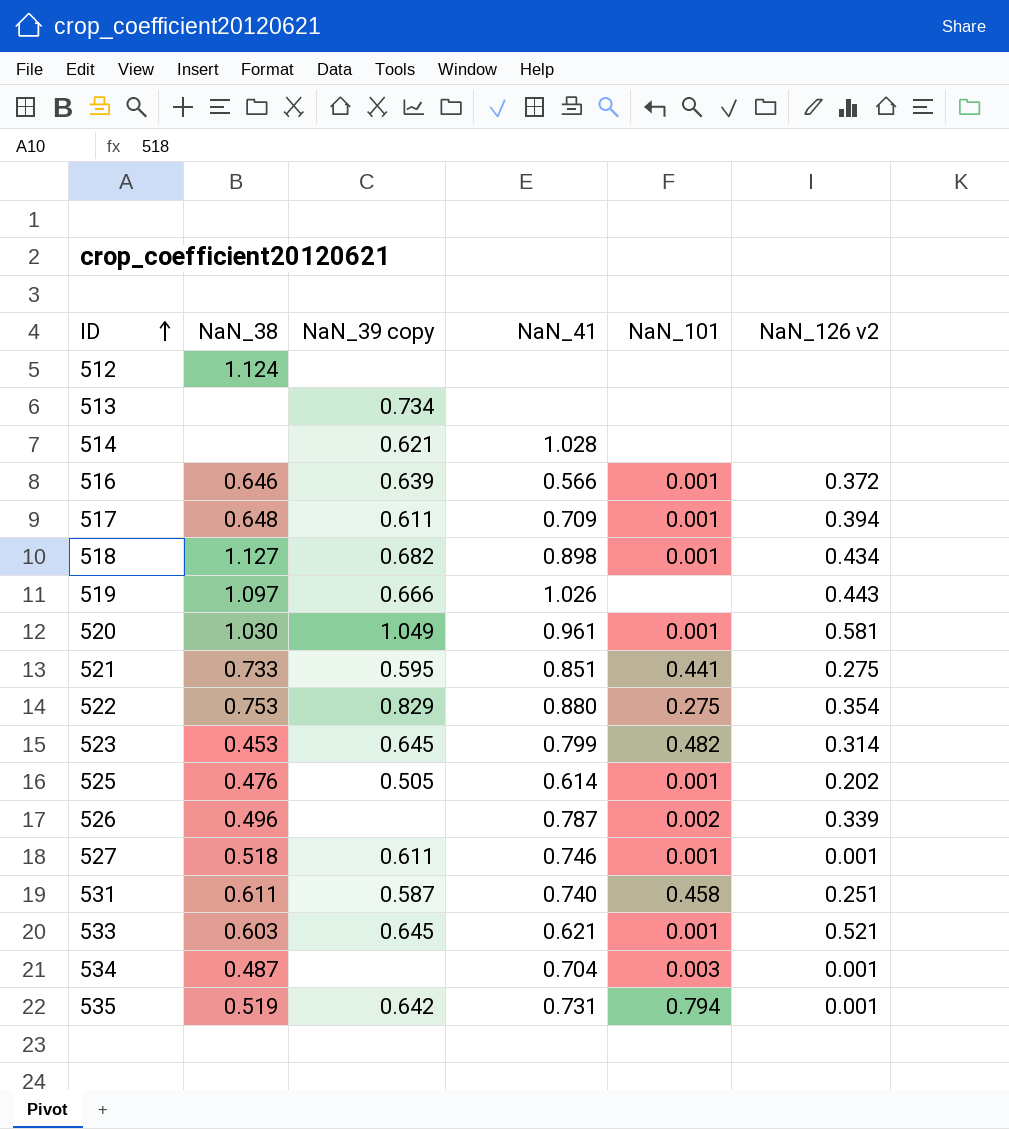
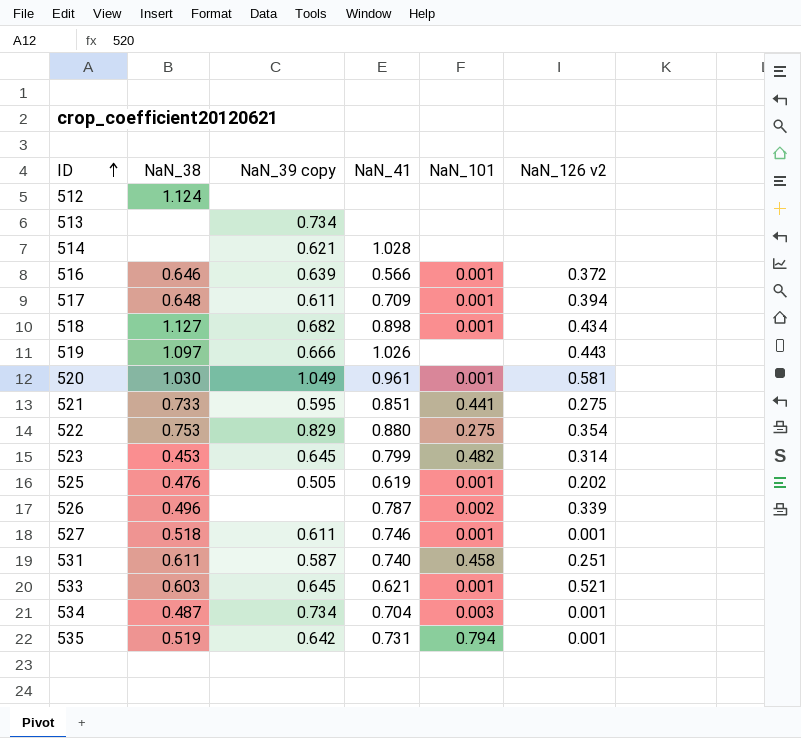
525 | NaN_41: 0.614 -> 0.619
534 | NaN_39 copy: none -> 0.734

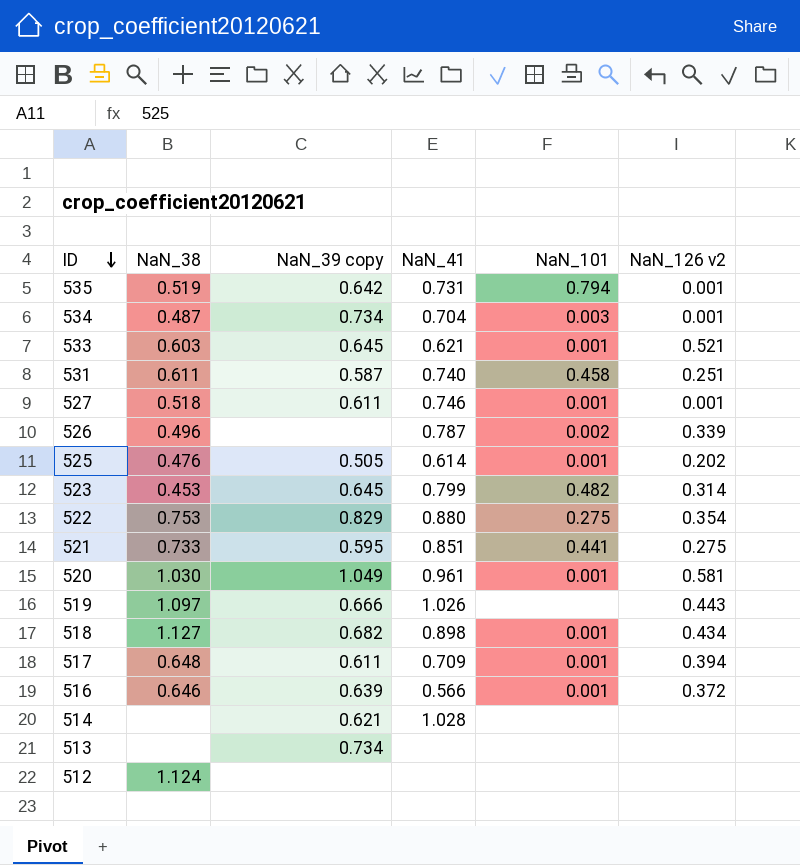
row order: ID ascending -> ID descending
525 | NaN_41: 0.619 -> 0.614

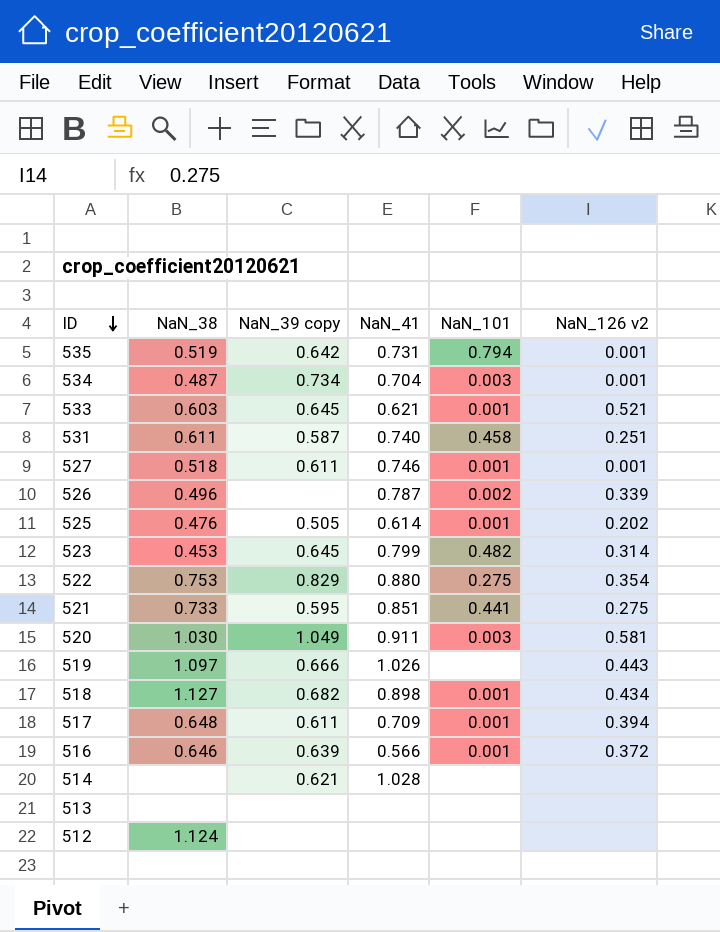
520 | NaN_41: 0.961 -> 0.911
520 | NaN_101: 0.001 -> 0.003
513 | NaN_39 copy: 0.734 -> none

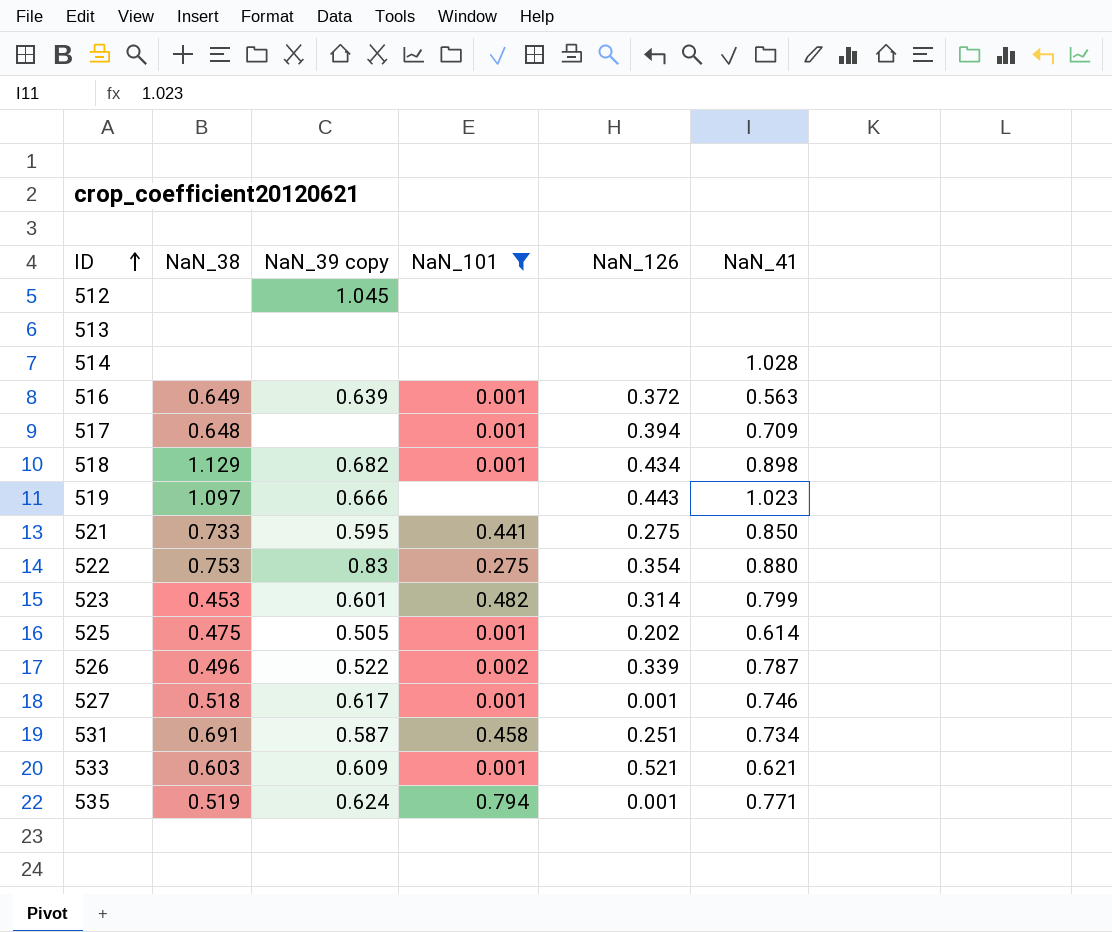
filter: none -> NaN_101 != 0.003
row order: ID descending -> ID ascending
column name: NaN_126 v2 -> NaN_126
column NaN_41 | position: 4 -> 6
512 | NaN_38: 1.124 -> none
512 | NaN_39 copy: none -> 1.045
514 | NaN_39 copy: 0.621 -> none
516 | NaN_38: 0.646 -> 0.649
516 | NaN_41: 0.566 -> 0.563
517 | NaN_39 copy: 0.611 -> none
518 | NaN_38: 1.127 -> 1.129
519 | NaN_41: 1.026 -> 1.023
521 | NaN_41: 0.851 -> 0.850
522 | NaN_39 copy: 0.829 -> 0.83
523 | NaN_39 copy: 0.645 -> 0.601
525 | NaN_38: 0.476 -> 0.475
526 | NaN_39 copy: none -> 0.522
527 | NaN_39 copy: 0.611 -> 0.617
531 | NaN_38: 0.611 -> 0.691
531 | NaN_41: 0.740 -> 0.734
533 | NaN_39 copy: 0.645 -> 0.609
535 | NaN_39 copy: 0.642 -> 0.624
535 | NaN_41: 0.731 -> 0.771

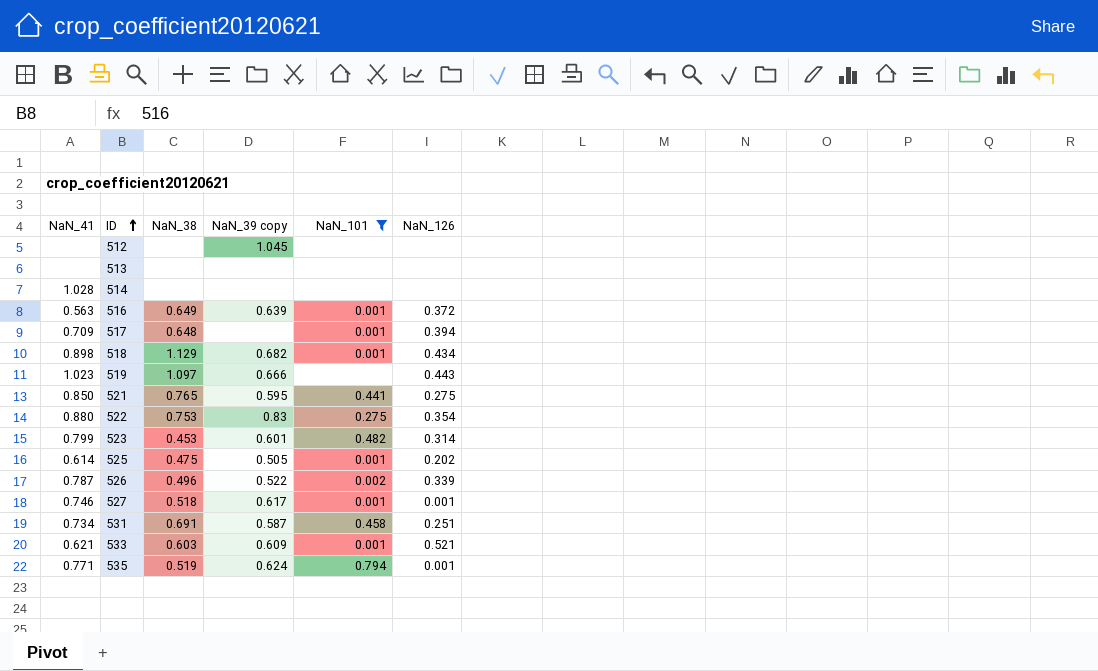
column NaN_41 | position: 6 -> 1
521 | NaN_38: 0.733 -> 0.765

